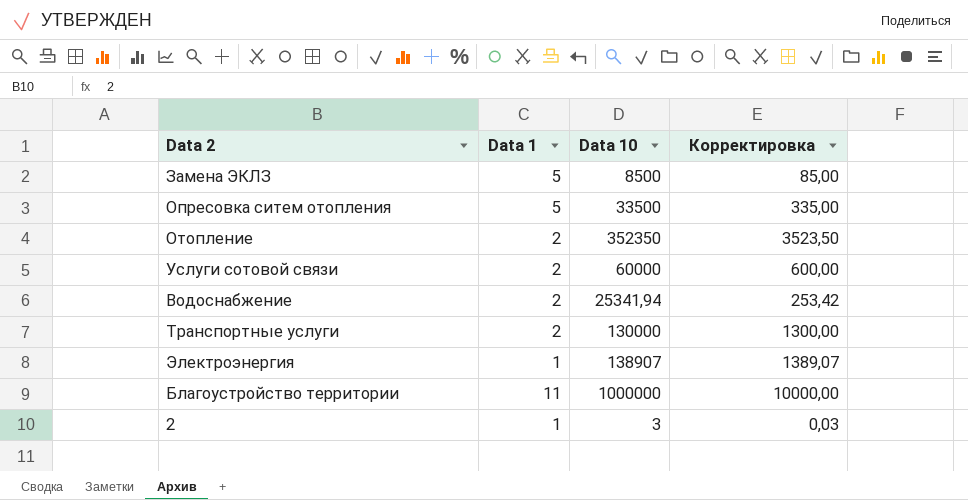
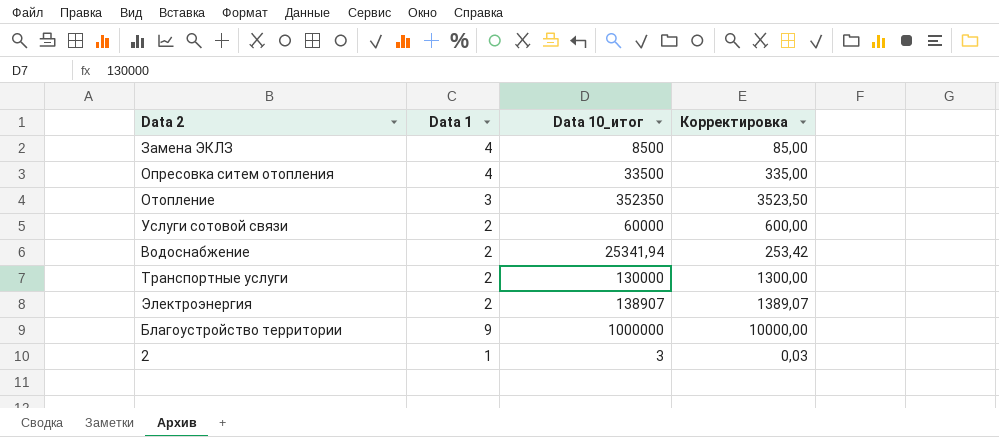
column name: Data 10 -> Data 10_итог
Замена ЭКЛЗ | Data 1: 5 -> 4
Опресовка ситем отопления | Data 1: 5 -> 4
Отопление | Data 1: 2 -> 3
Электроэнергия | Data 1: 1 -> 2
Благоустройство территории | Data 1: 11 -> 9

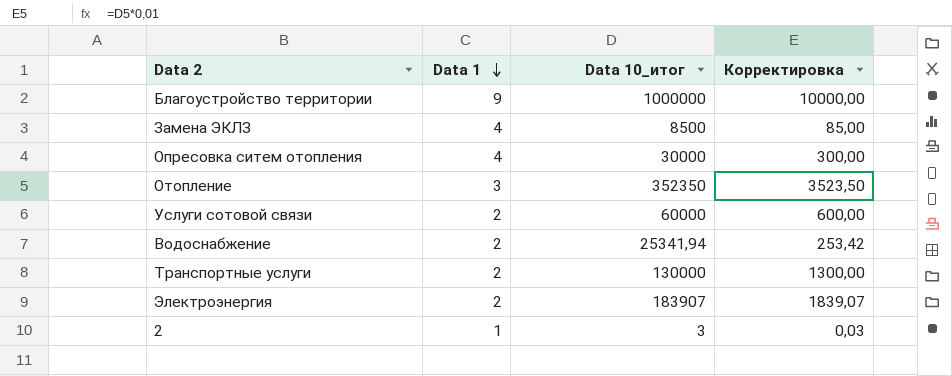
row order: none -> Data 1 descending
Опресовка ситем отопления | Data 10_итог: 33500 -> 30000
Опресовка ситем отопления | Корректировка: 335,00 -> 300,00
Электроэнергия | Data 10_итог: 138907 -> 183907
Электроэнергия | Корректировка: 1389,07 -> 1839,07

